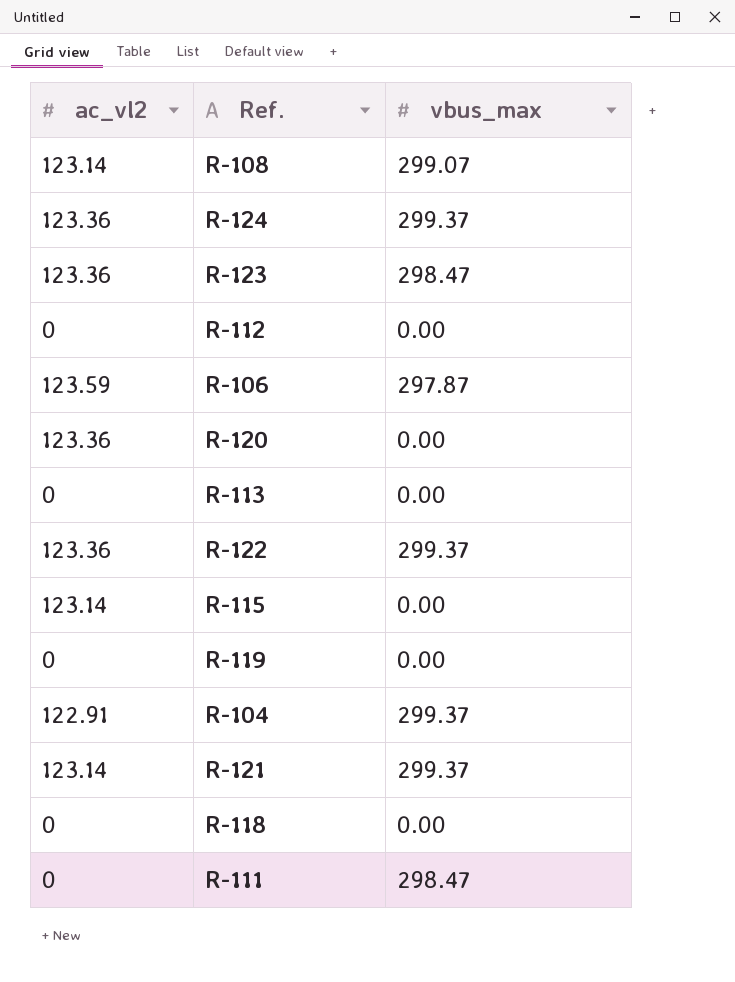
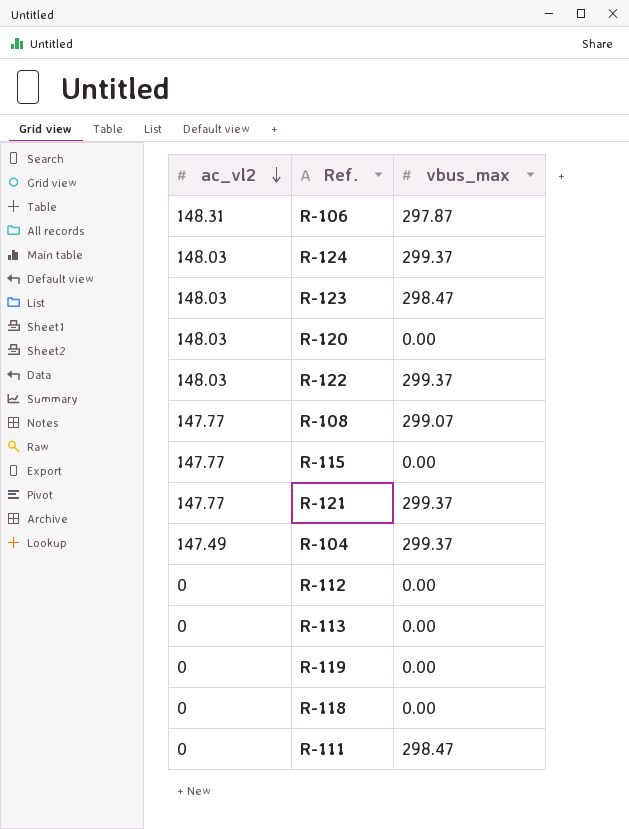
row order: none -> ac_vl2 descending
R-106 | ac_vl2: 123.59 -> 148.31
R-124 | ac_vl2: 123.36 -> 148.03
R-123 | ac_vl2: 123.36 -> 148.03
R-120 | ac_vl2: 123.36 -> 148.03
R-122 | ac_vl2: 123.36 -> 148.03
R-108 | ac_vl2: 123.14 -> 147.77
R-115 | ac_vl2: 123.14 -> 147.77
R-121 | ac_vl2: 123.14 -> 147.77
R-104 | ac_vl2: 122.91 -> 147.49

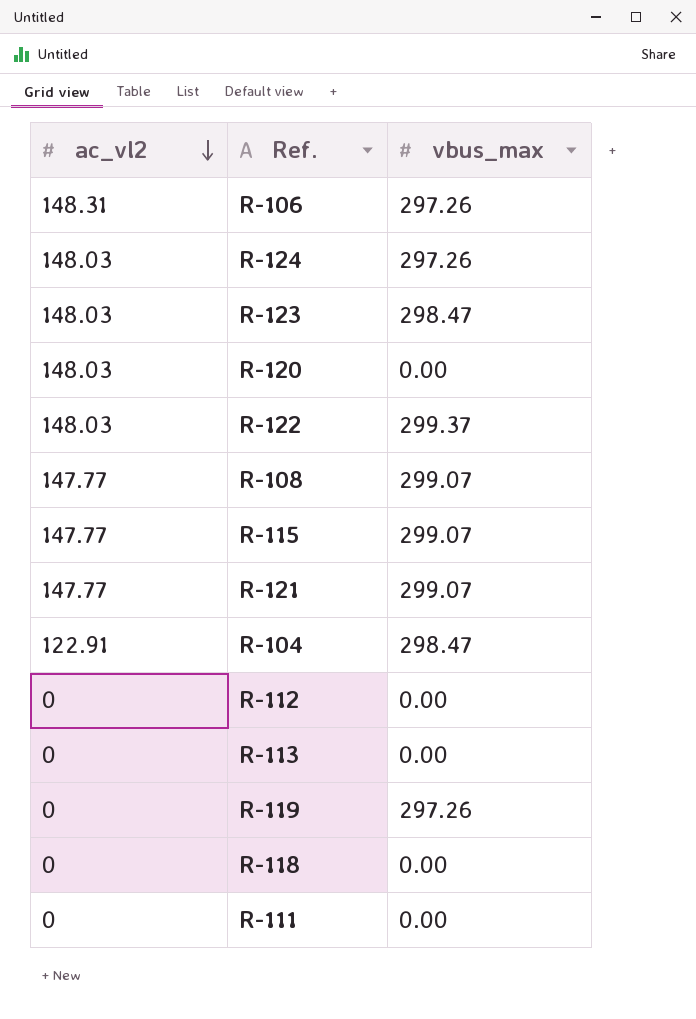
R-106 | vbus_max: 297.87 -> 297.26
R-124 | vbus_max: 299.37 -> 297.26
R-115 | vbus_max: 0.00 -> 299.07
R-121 | vbus_max: 299.37 -> 299.07
R-104 | ac_vl2: 147.49 -> 122.91
R-104 | vbus_max: 299.37 -> 298.47
R-119 | vbus_max: 0.00 -> 297.26
R-111 | vbus_max: 298.47 -> 0.00

